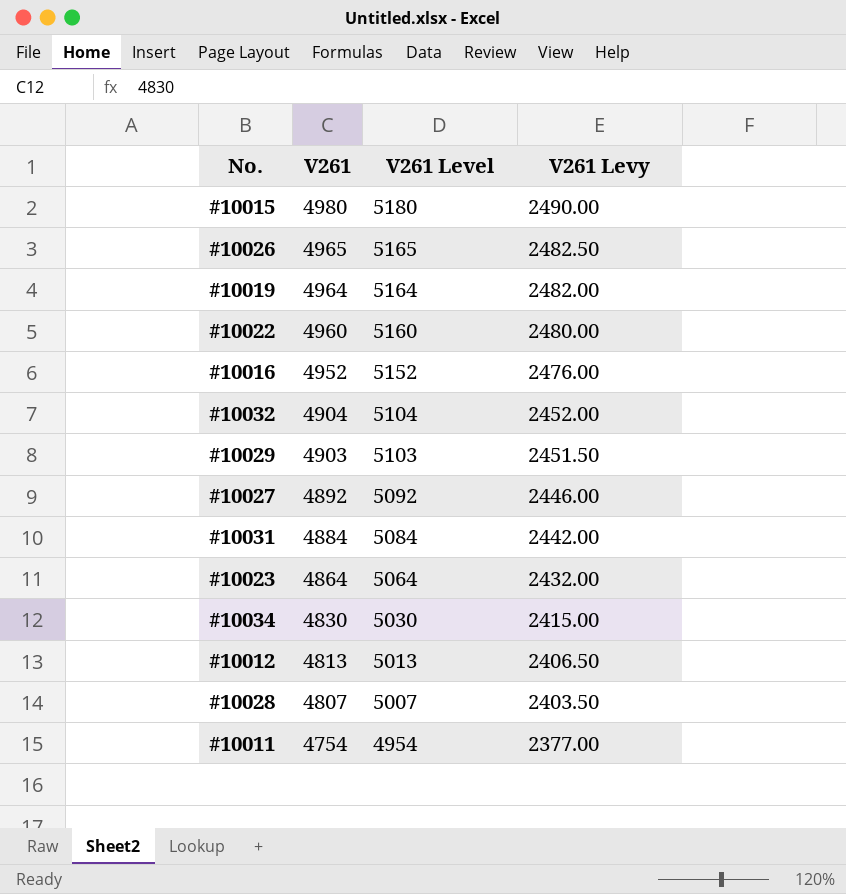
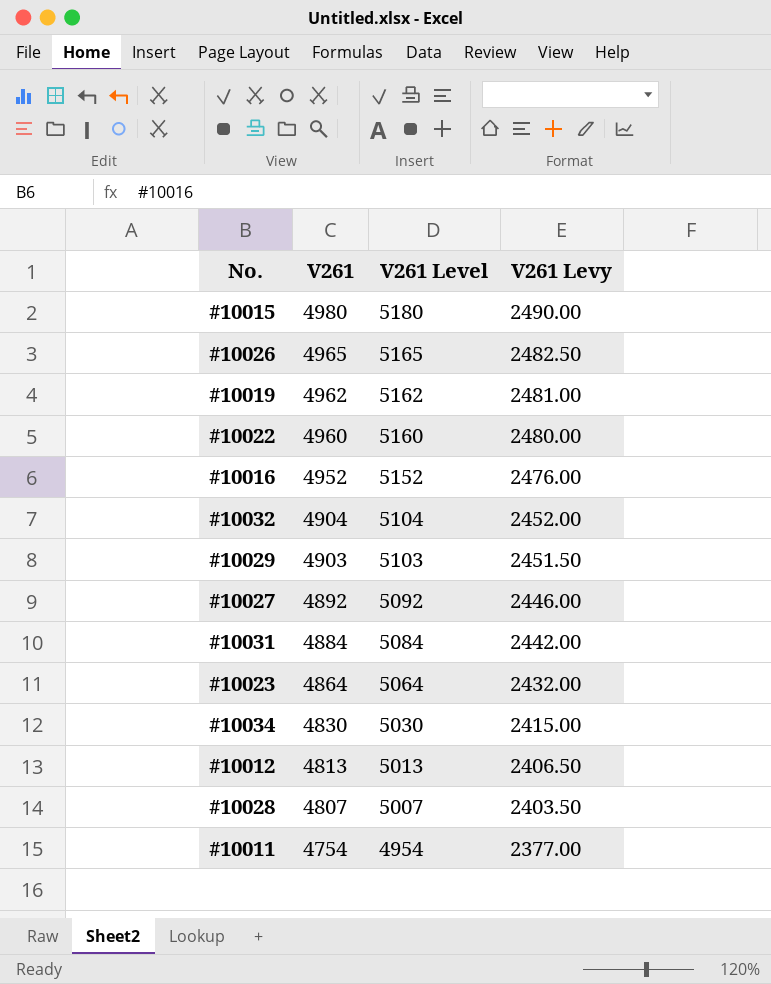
#10019 | V261: 4964 -> 4962
#10019 | V261 Level: 5164 -> 5162
#10019 | V261 Levy: 2482.00 -> 2481.00

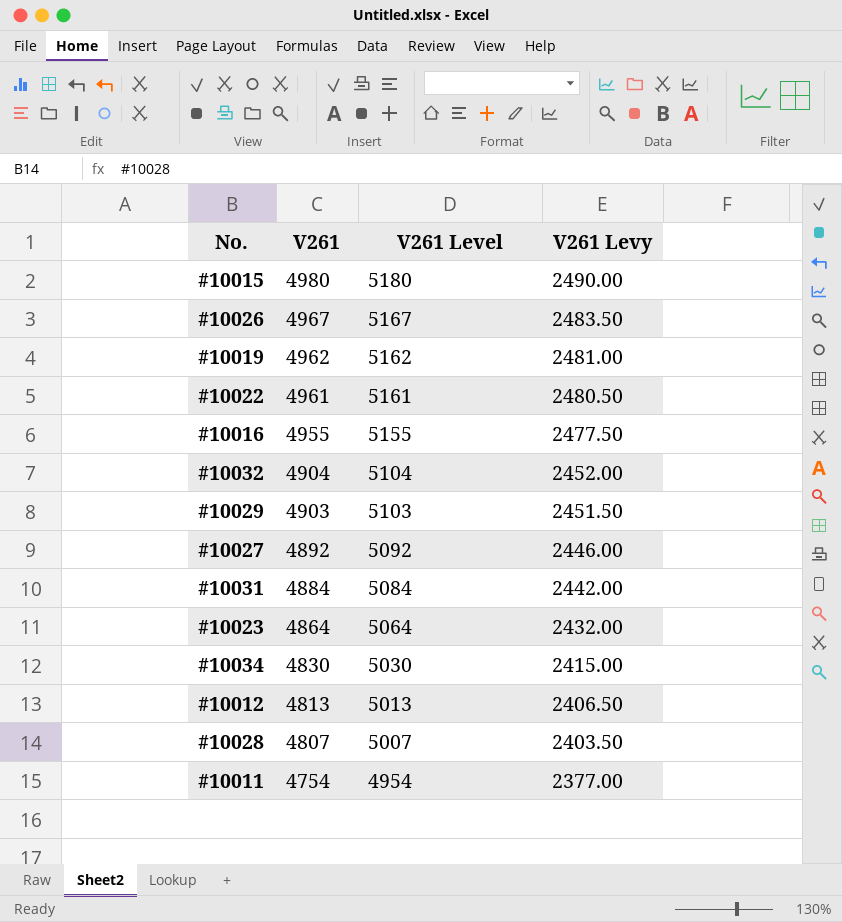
#10026 | V261: 4965 -> 4967
#10026 | V261 Level: 5165 -> 5167
#10026 | V261 Levy: 2482.50 -> 2483.50
#10022 | V261: 4960 -> 4961
#10022 | V261 Level: 5160 -> 5161
#10022 | V261 Levy: 2480.00 -> 2480.50
#10016 | V261: 4952 -> 4955
#10016 | V261 Level: 5152 -> 5155
#10016 | V261 Levy: 2476.00 -> 2477.50

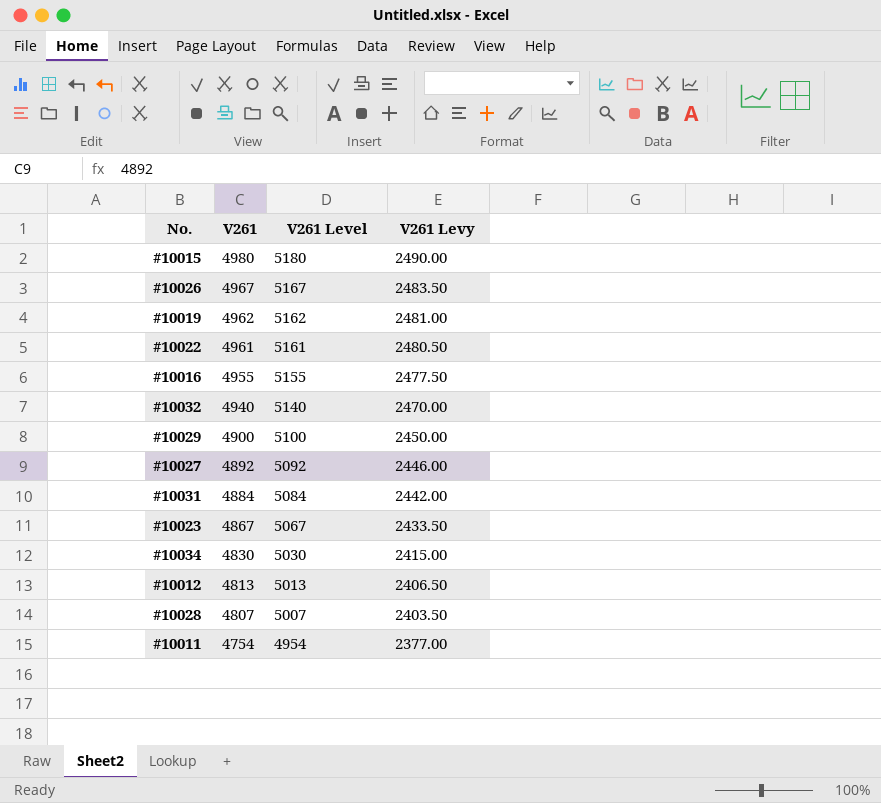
#10032 | V261: 4904 -> 4940
#10032 | V261 Level: 5104 -> 5140
#10032 | V261 Levy: 2452.00 -> 2470.00
#10029 | V261: 4903 -> 4900
#10029 | V261 Level: 5103 -> 5100
#10029 | V261 Levy: 2451.50 -> 2450.00
#10023 | V261: 4864 -> 4867
#10023 | V261 Level: 5064 -> 5067
#10023 | V261 Levy: 2432.00 -> 2433.50

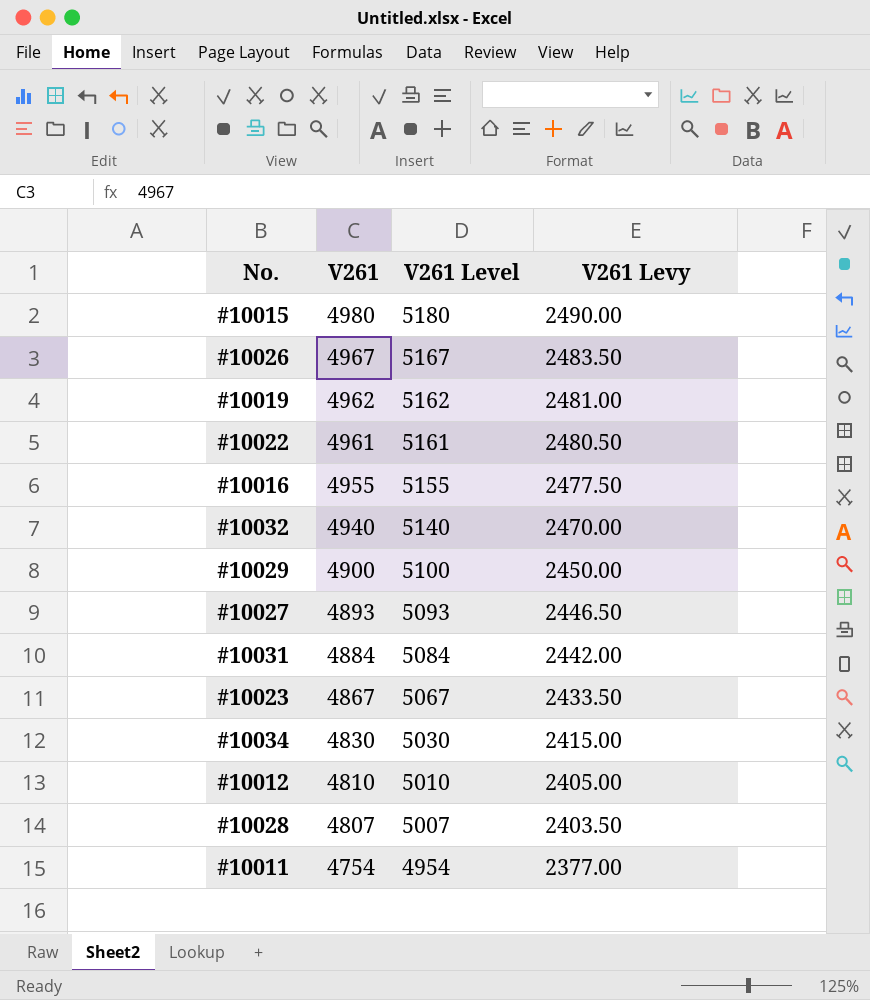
#10027 | V261: 4892 -> 4893
#10027 | V261 Level: 5092 -> 5093
#10027 | V261 Levy: 2446.00 -> 2446.50
#10012 | V261: 4813 -> 4810
#10012 | V261 Level: 5013 -> 5010
#10012 | V261 Levy: 2406.50 -> 2405.00

